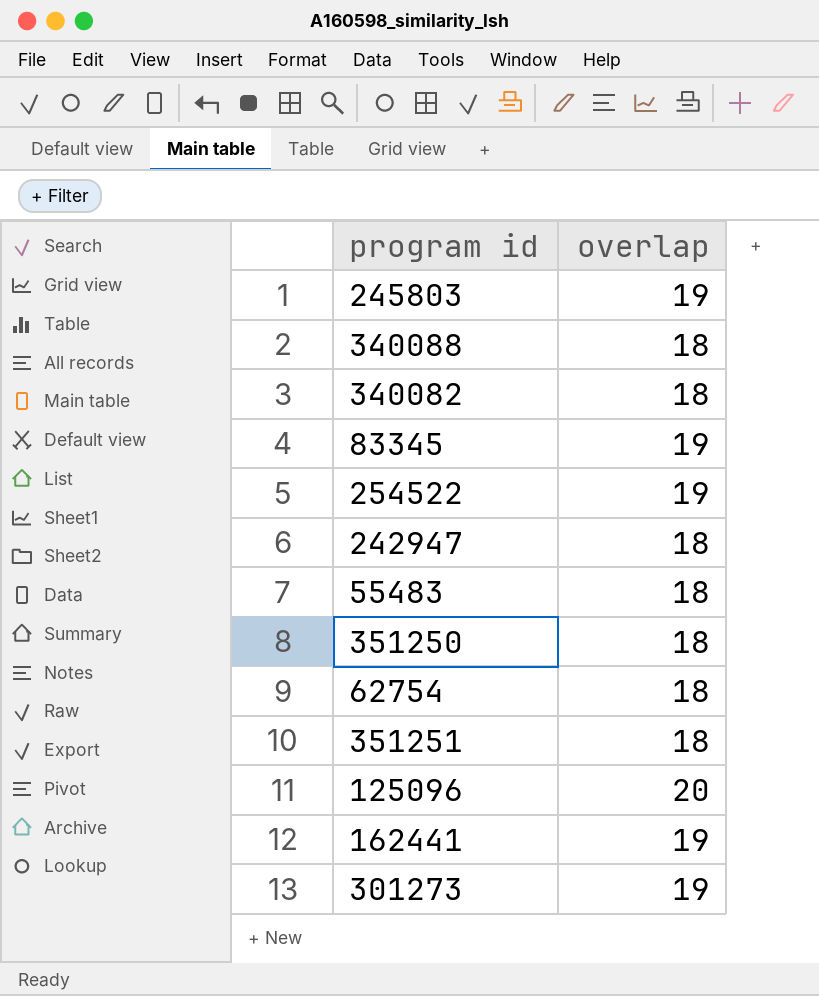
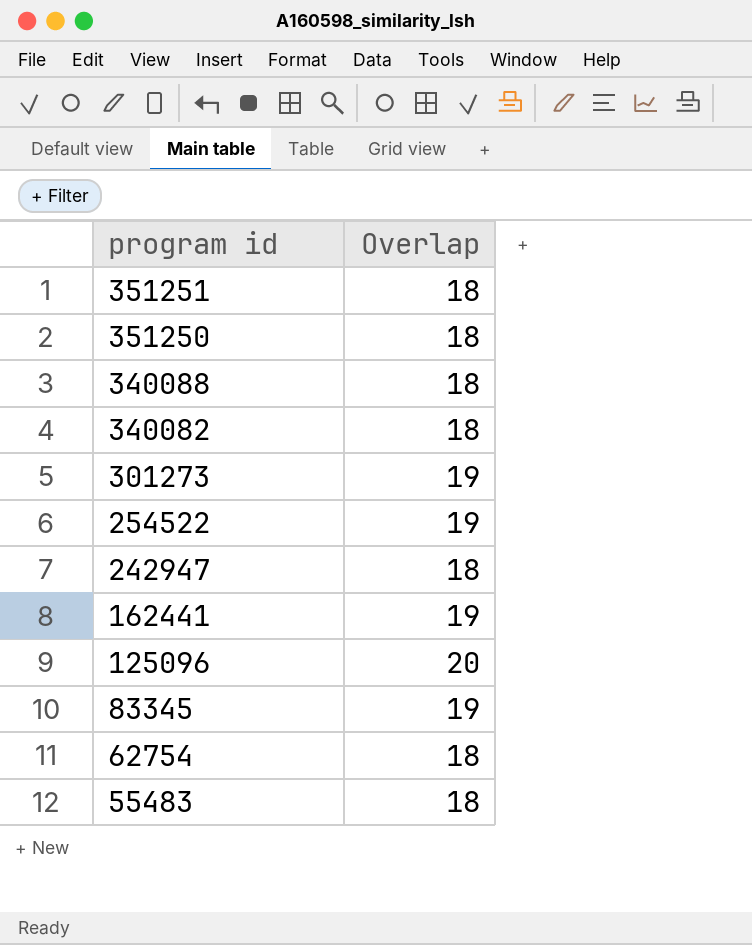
row order: none -> program id descending
column name: overlap -> Overlap
row 245803: 19 -> none

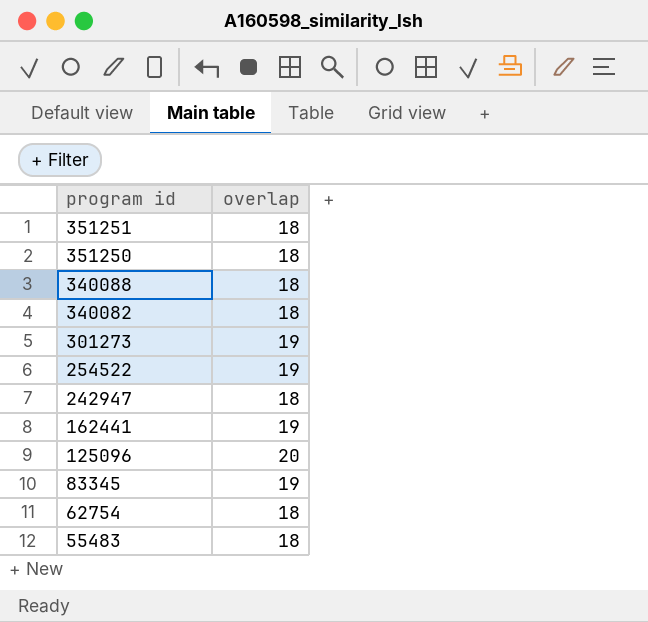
column name: Overlap -> overlap

